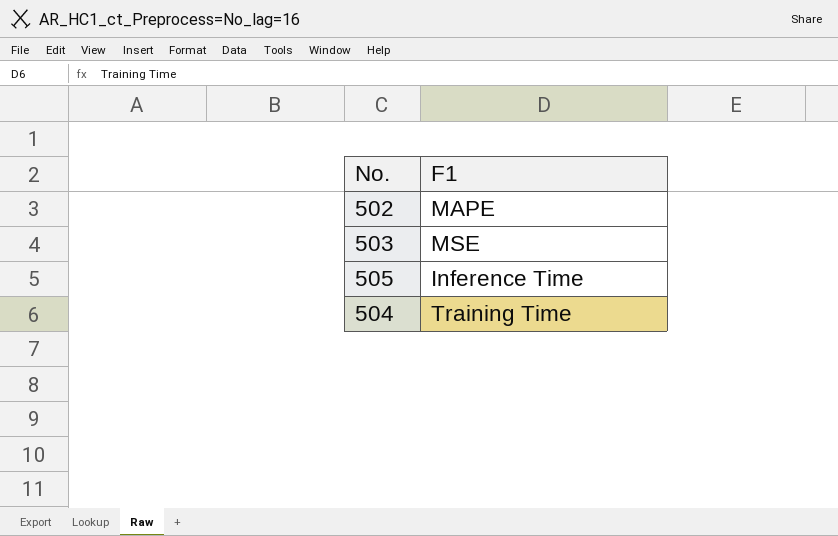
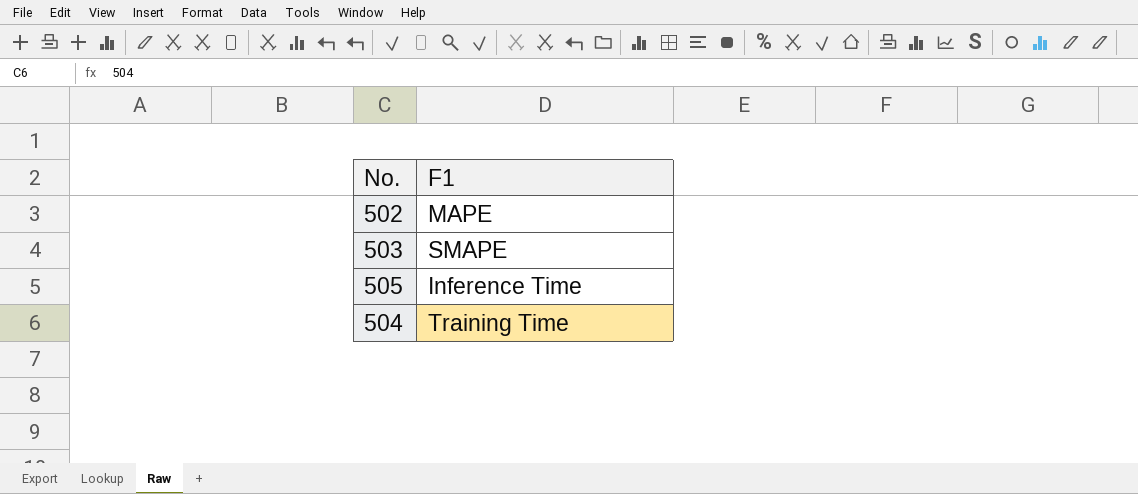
503 | F1: MSE -> SMAPE

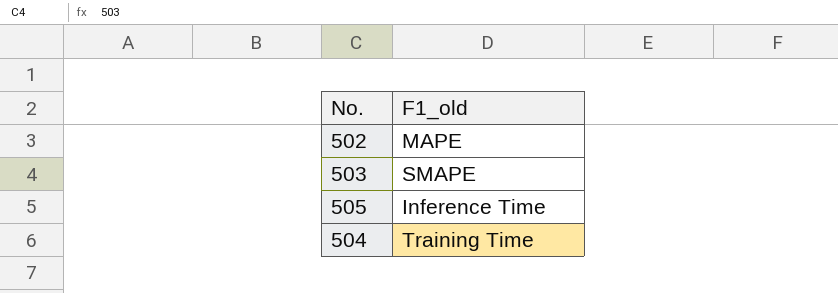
column name: F1 -> F1_old

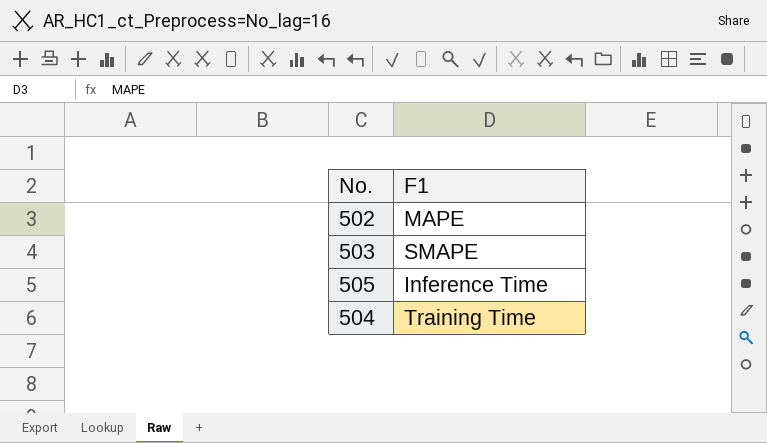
column name: F1_old -> F1

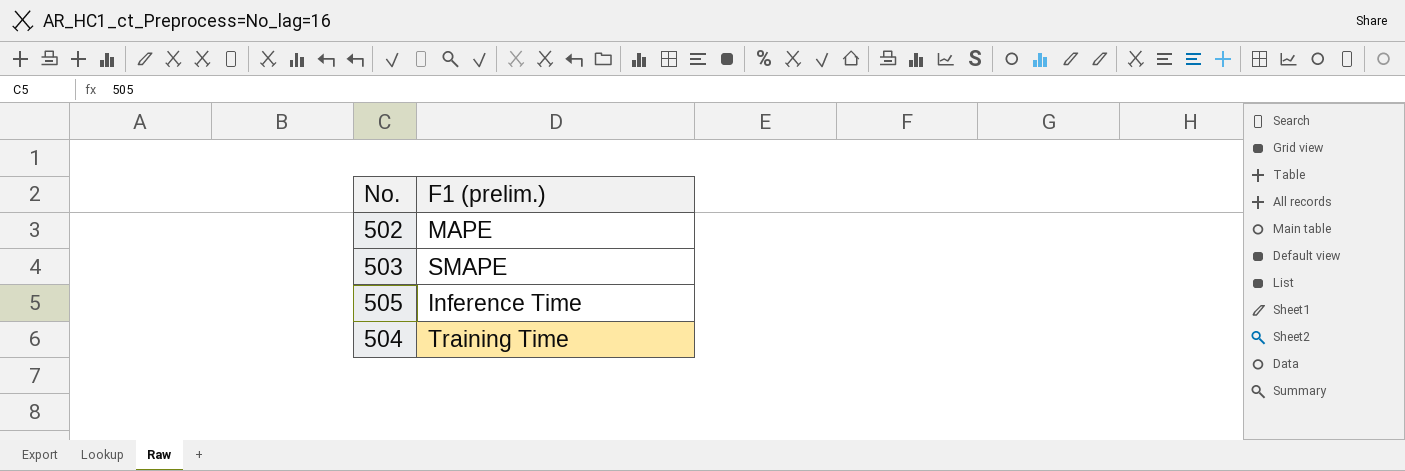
column name: F1 -> F1 (prelim.)

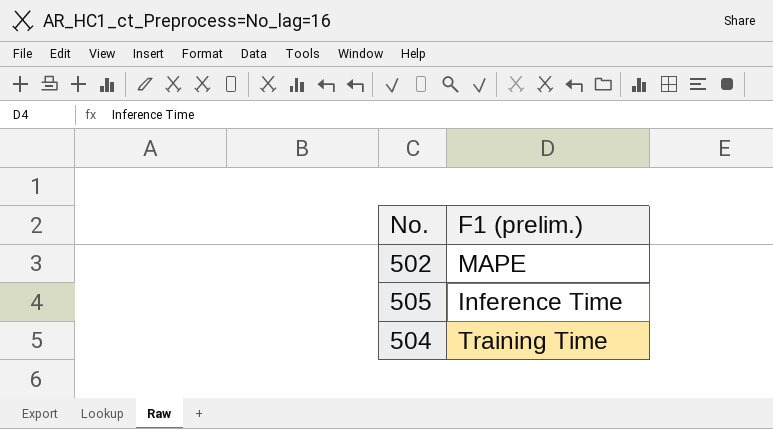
row 503: SMAPE -> none

